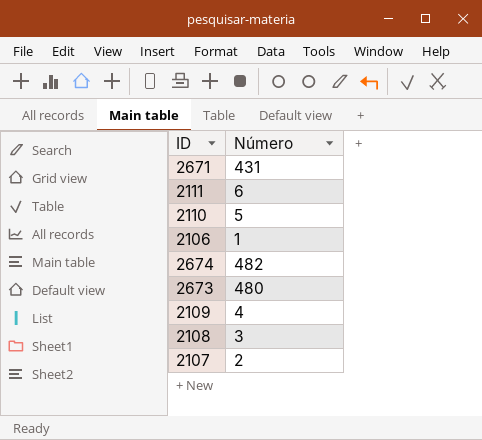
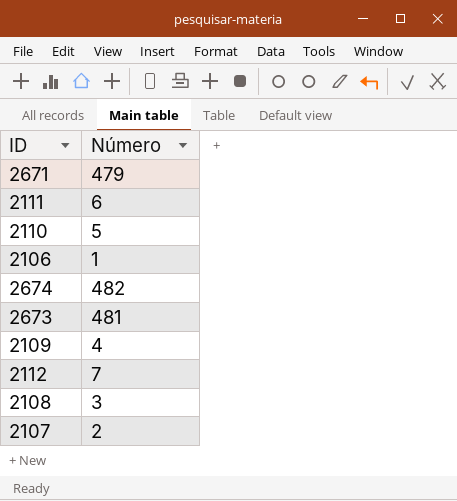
2671 | Número: 431 -> 479
2673 | Número: 480 -> 481
row 2112: none -> 7

